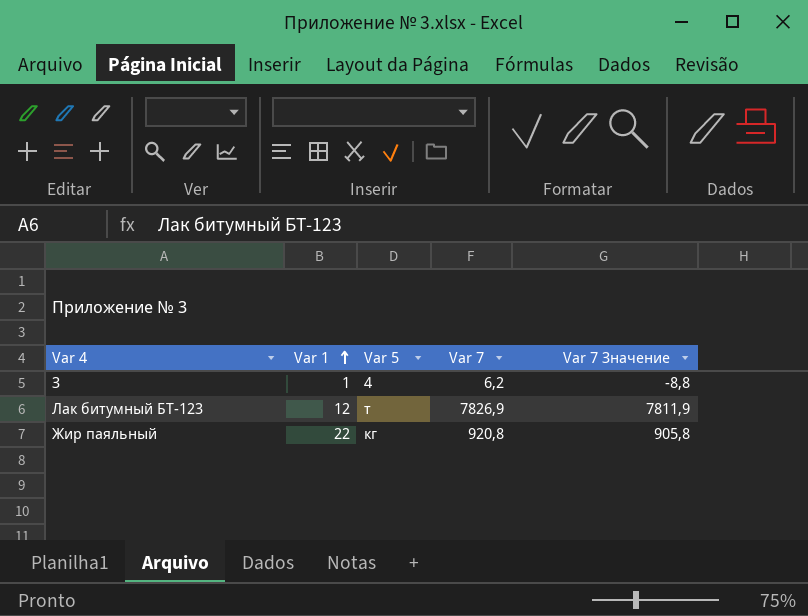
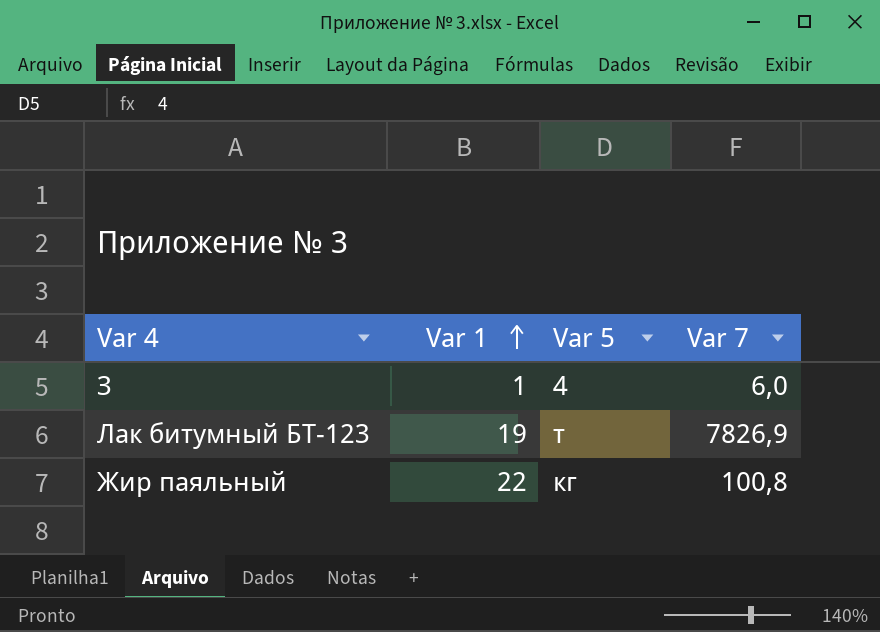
column Var 7 Значение | formula: [Var 7] - 15 -> none
З | Var 7: 6,2 -> 6,0
Лак битумный БТ-123 | Var 1: 12 -> 19
Жир паяльный | Var 7: 920,8 -> 100,8

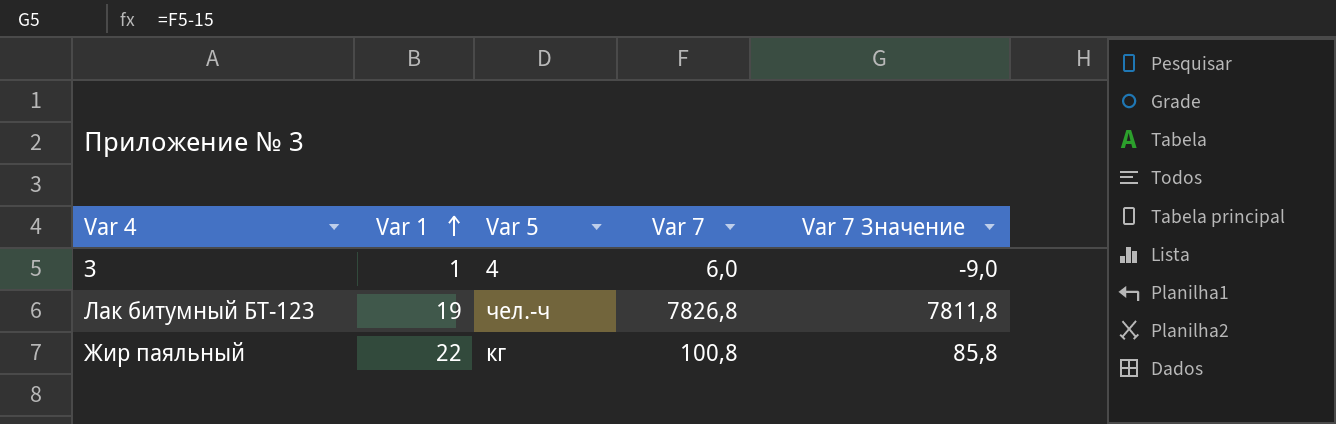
column Var 7 Значение | formula: none -> [Var 7] - 15
Лак битумный БТ-123 | Var 5: т -> чел.-ч
Лак битумный БТ-123 | Var 7: 7826,9 -> 7826,8

